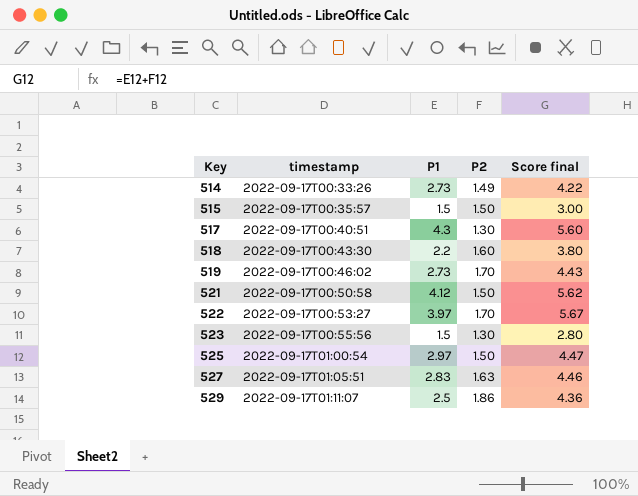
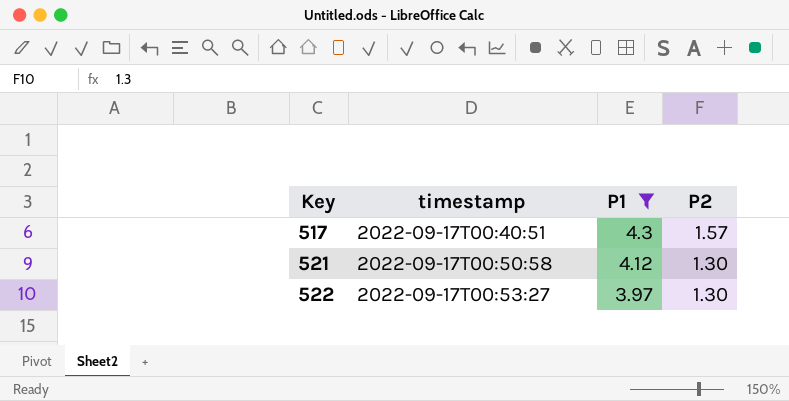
filter: none -> P1 >= 3.97
column Score final | formula: [P1] + [P2] -> none
517 | P2: 1.30 -> 1.57
521 | P2: 1.50 -> 1.30
522 | P2: 1.70 -> 1.30

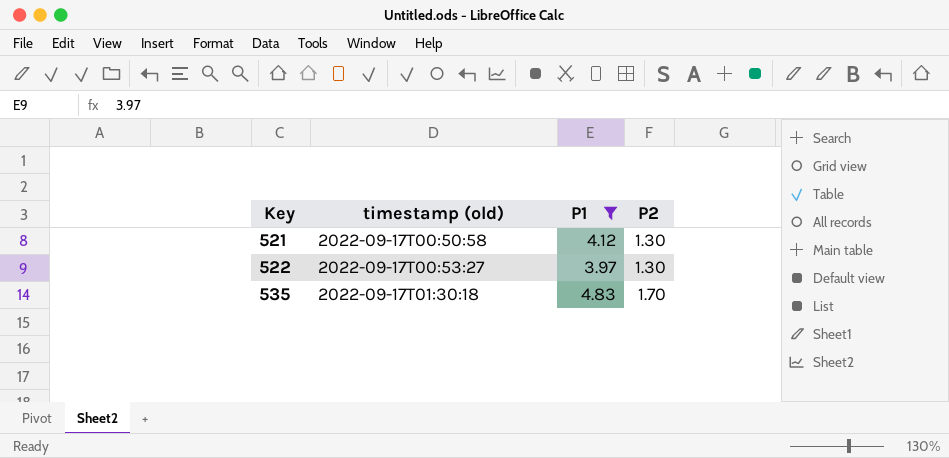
column name: timestamp -> timestamp (old)
row 517: 2022-09-17T00:40:51 | 4.3 | 1.57 -> none
row 535: none -> 2022-09-17T01:30:18 | 4.83 | 1.70

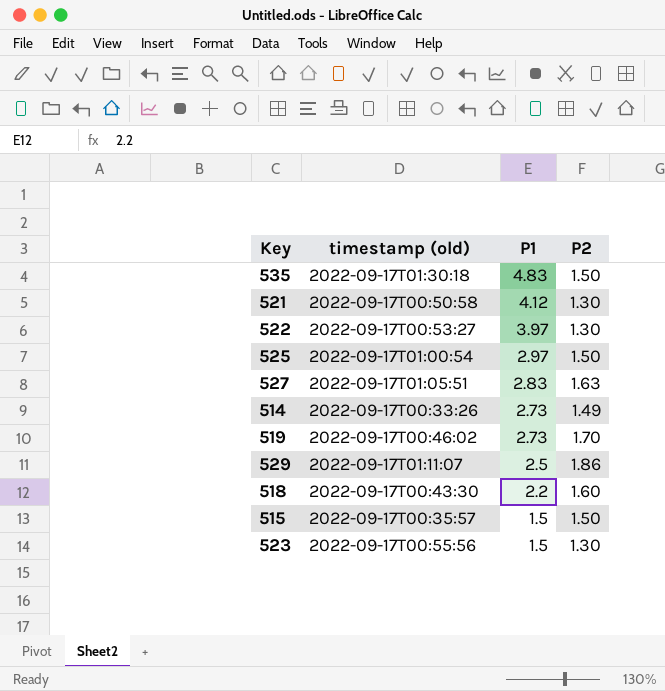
filter: P1 >= 3.97 -> none
row order: Key ascending -> P1 descending
535 | P2: 1.70 -> 1.50

